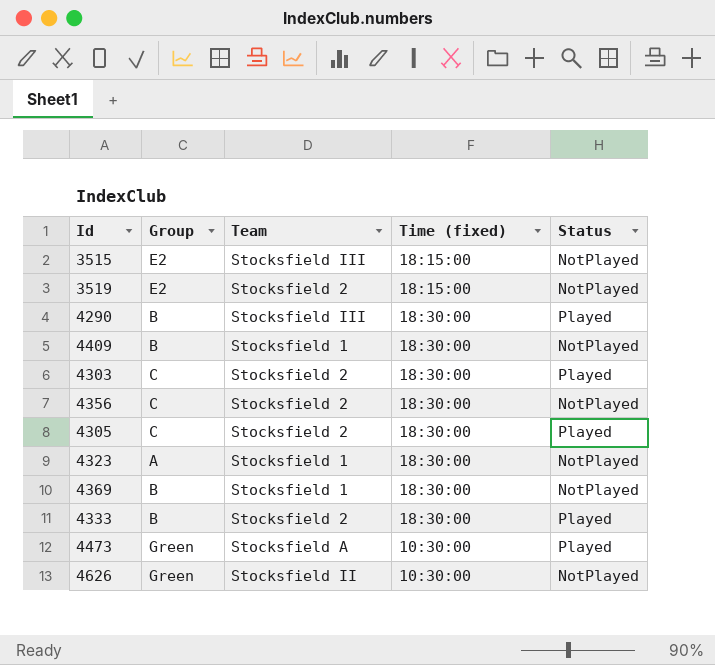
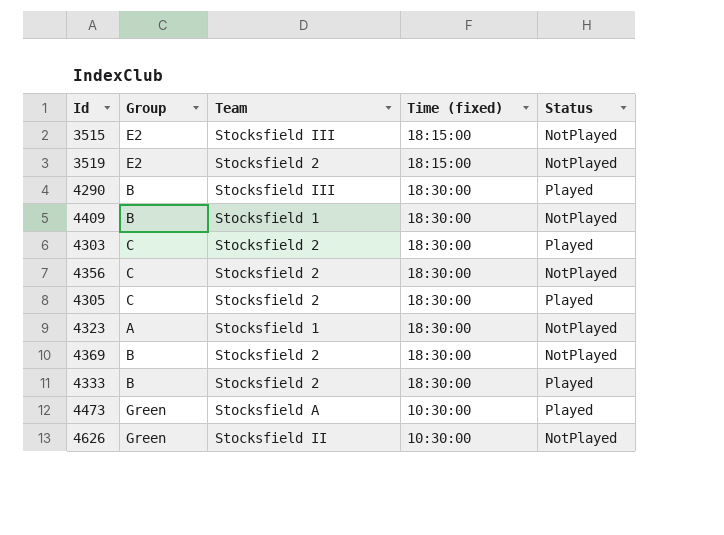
4369 | Team: Stocksfield 1 -> Stocksfield 2

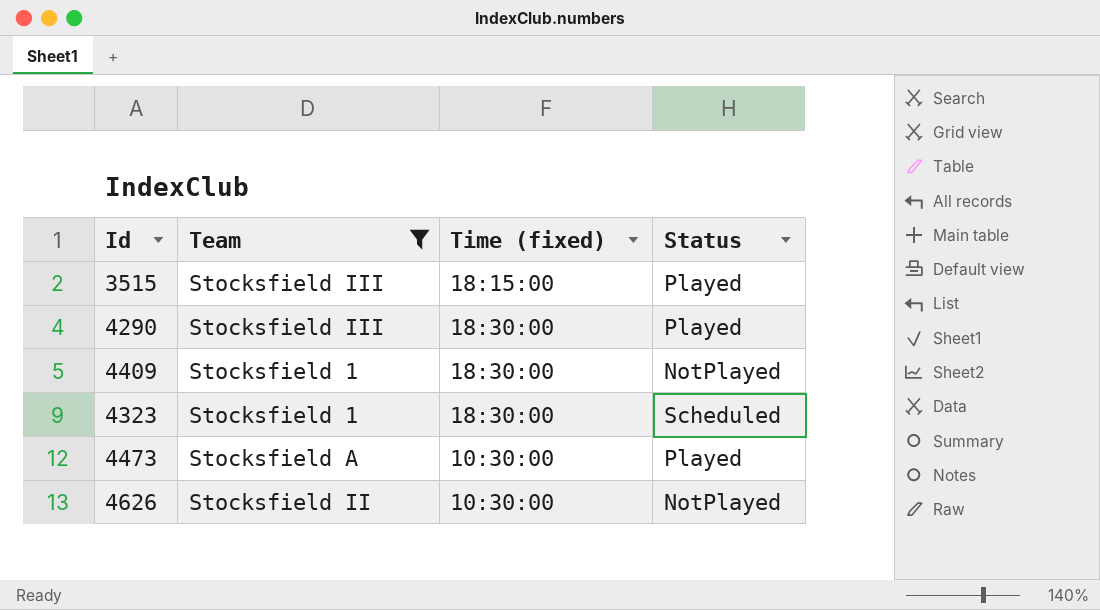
filter: none -> Team != Stocksfield 2
column Group | position: 2 -> none
3515 | Status: NotPlayed -> Played
4323 | Status: NotPlayed -> Scheduled

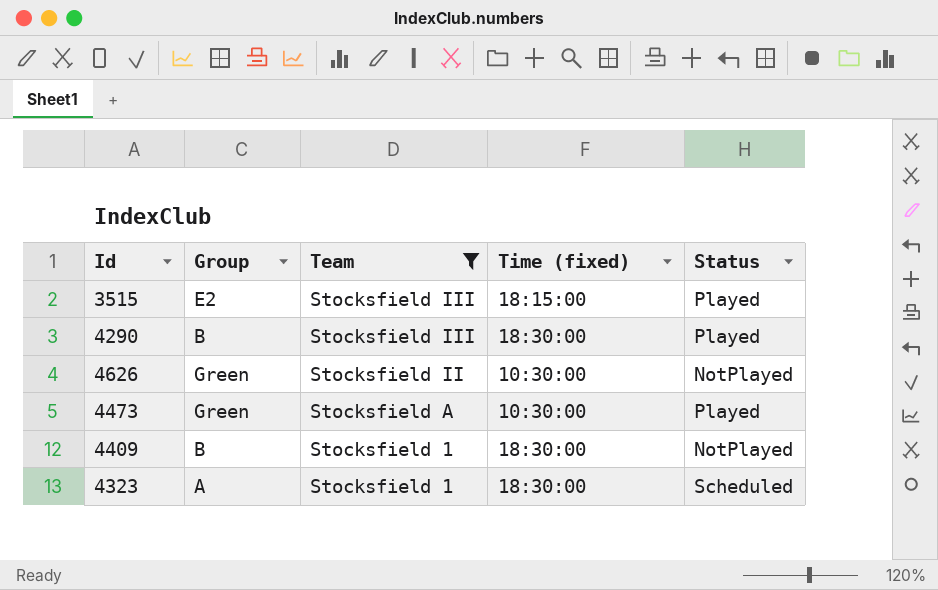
row order: none -> Team descending
column Group | position: none -> 2

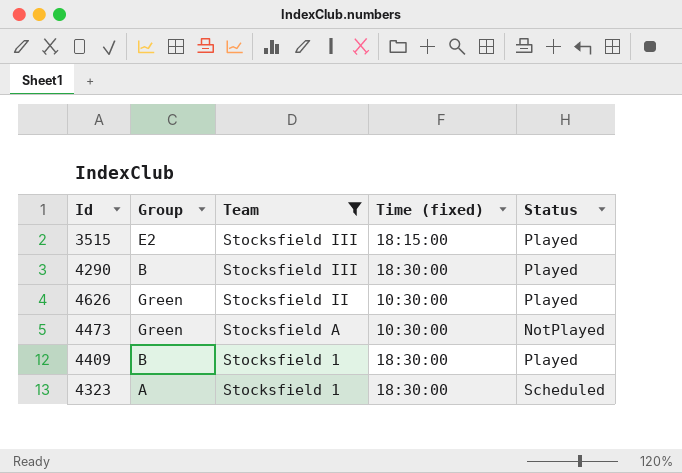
4626 | Status: NotPlayed -> Played
4473 | Status: Played -> NotPlayed
4409 | Status: NotPlayed -> Played

